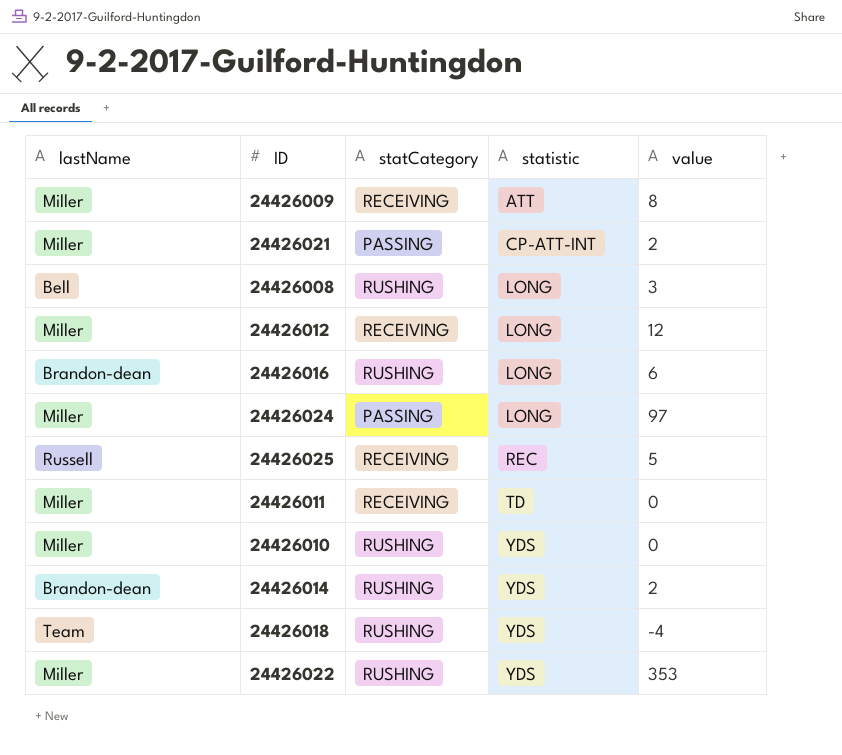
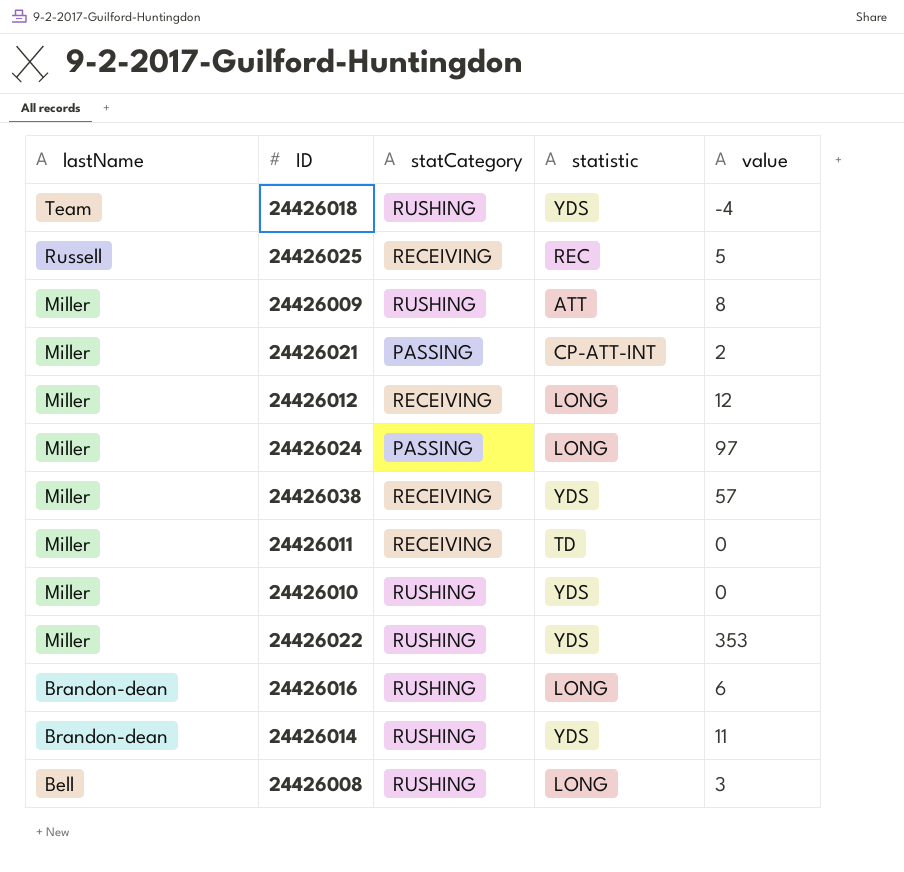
row order: statistic ascending -> lastName descending
24426009 | statCategory: RECEIVING -> RUSHING
row 24426038: none -> Miller | RECEIVING | YDS | 57
24426014 | value: 2 -> 11

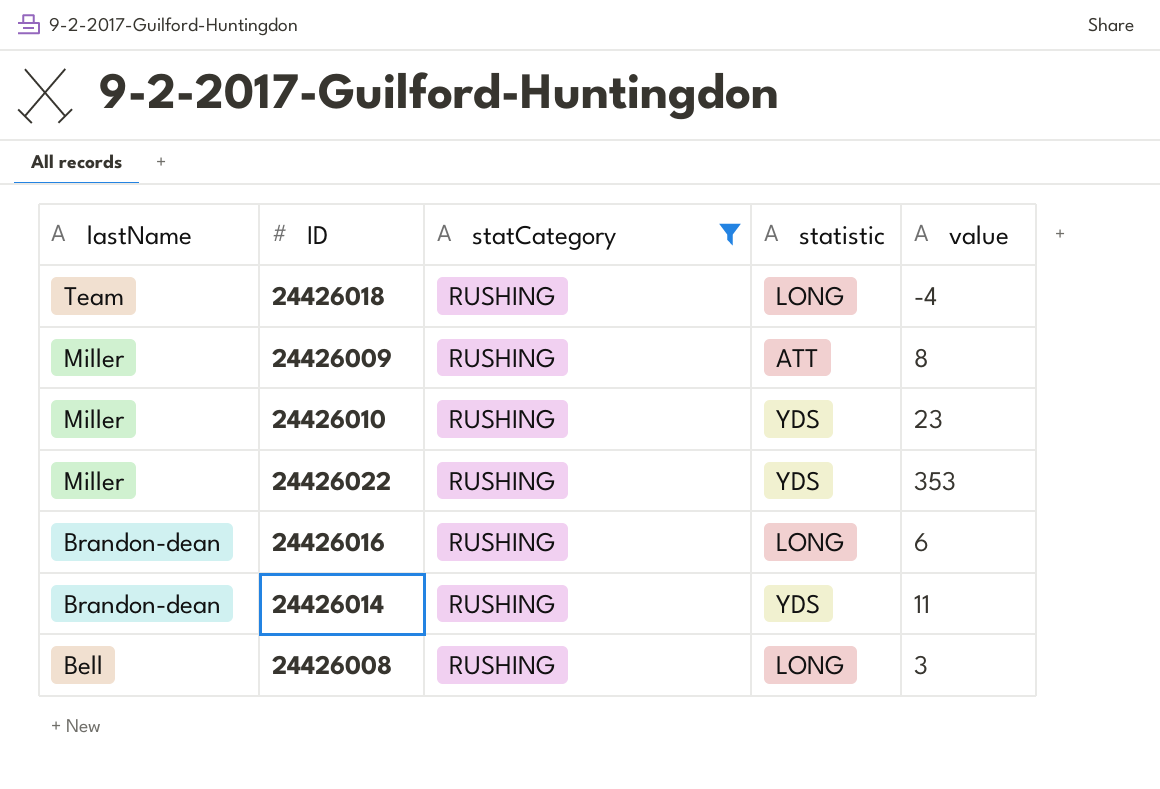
filter: none -> statCategory = RUSHING
24426018 | statistic: YDS -> LONG
24426010 | value: 0 -> 23

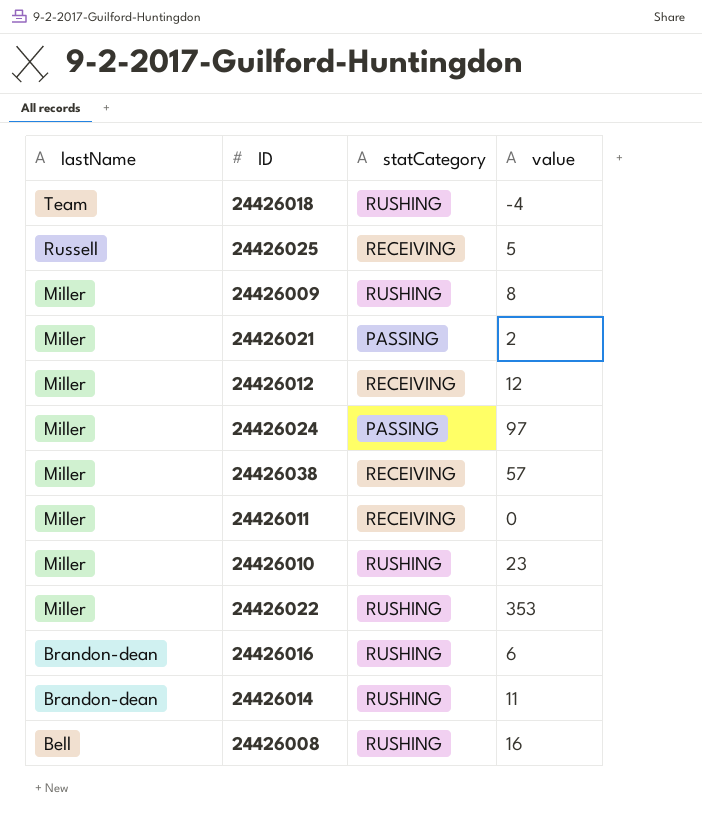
filter: statCategory = RUSHING -> none
column statistic | position: 4 -> none
24426008 | value: 3 -> 16

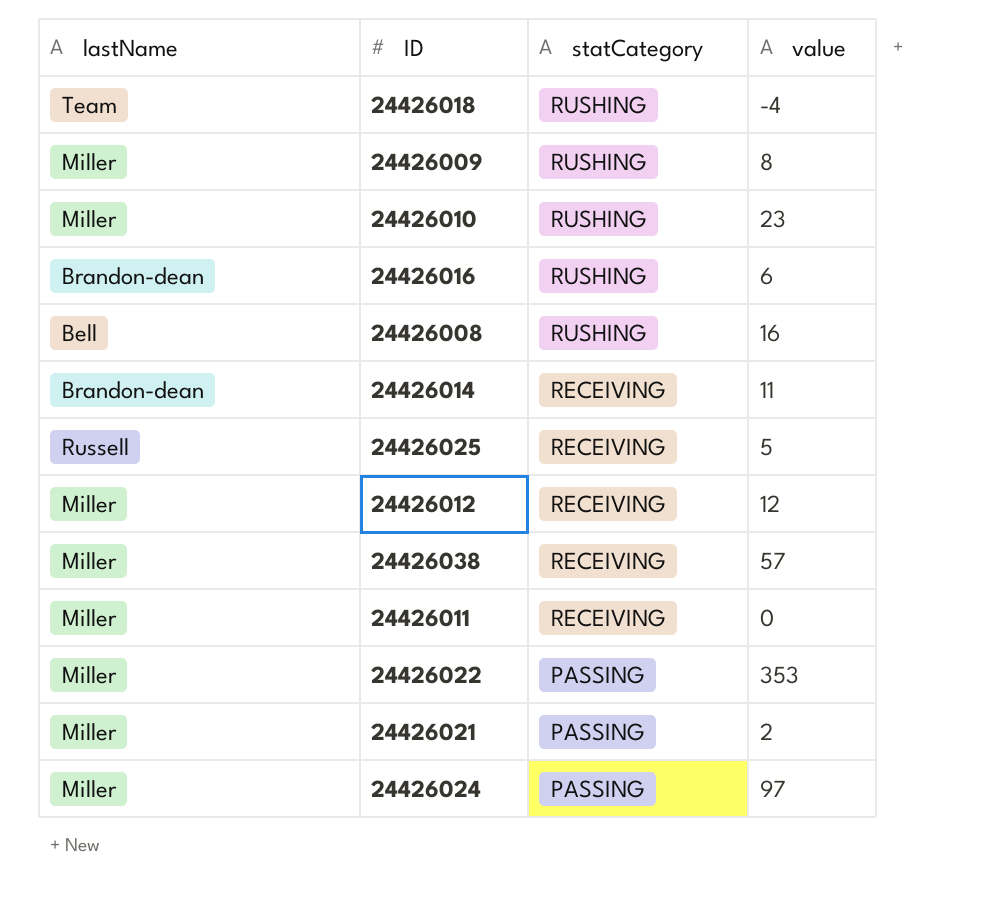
row order: lastName descending -> statCategory descending
24426014 | statCategory: RUSHING -> RECEIVING
24426022 | statCategory: RUSHING -> PASSING

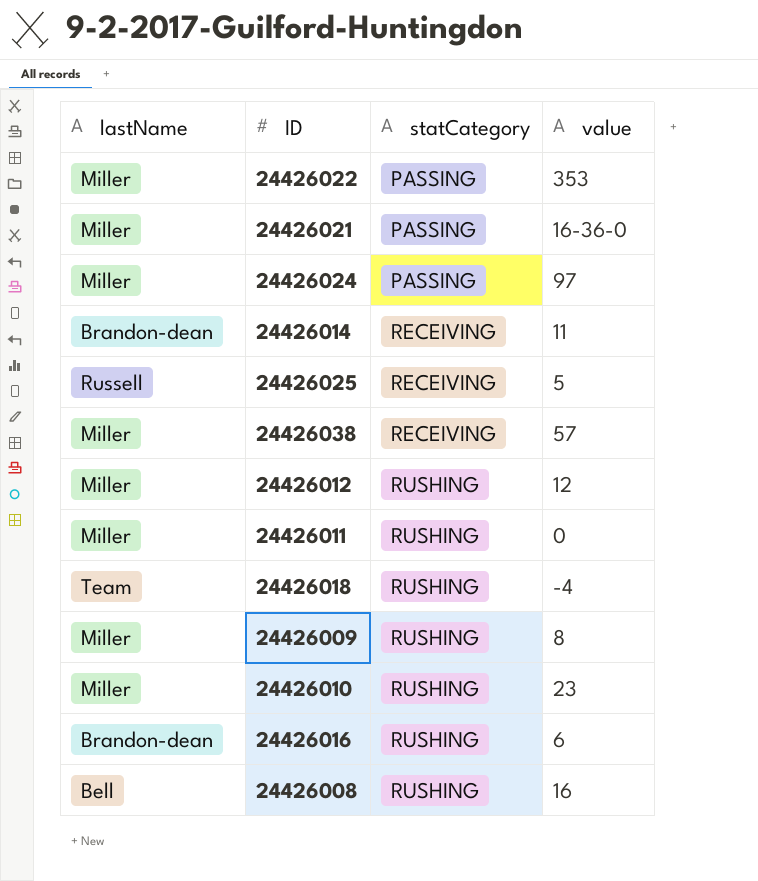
row order: statCategory descending -> statCategory ascending
24426021 | value: 2 -> 16-36-0
24426012 | statCategory: RECEIVING -> RUSHING
24426011 | statCategory: RECEIVING -> RUSHING

